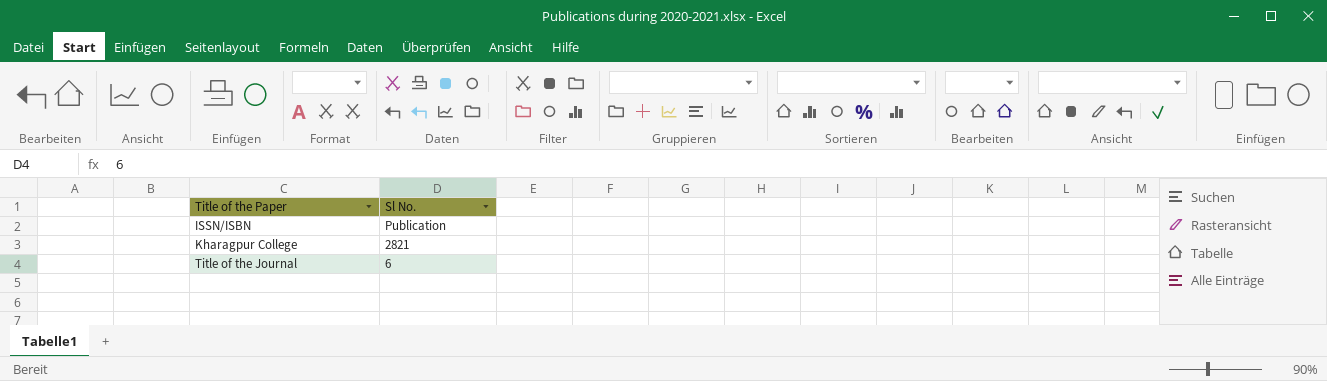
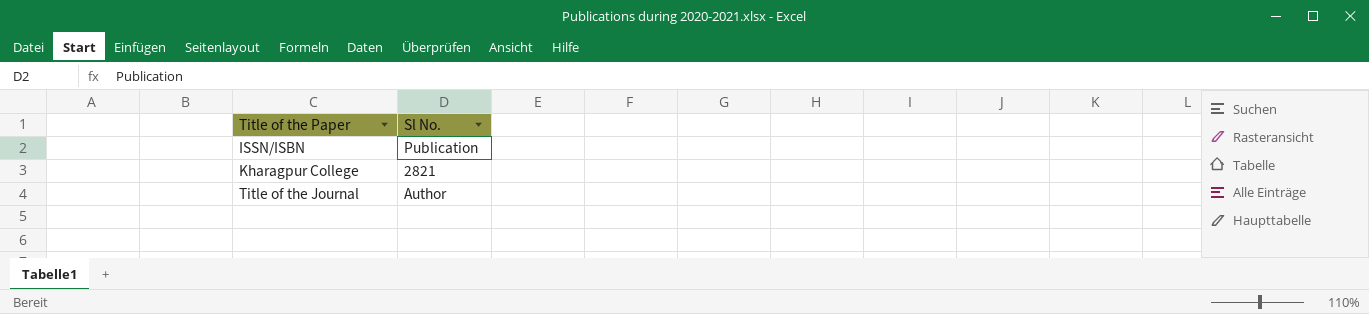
Title of the Journal | Sl No.: 6 -> Author

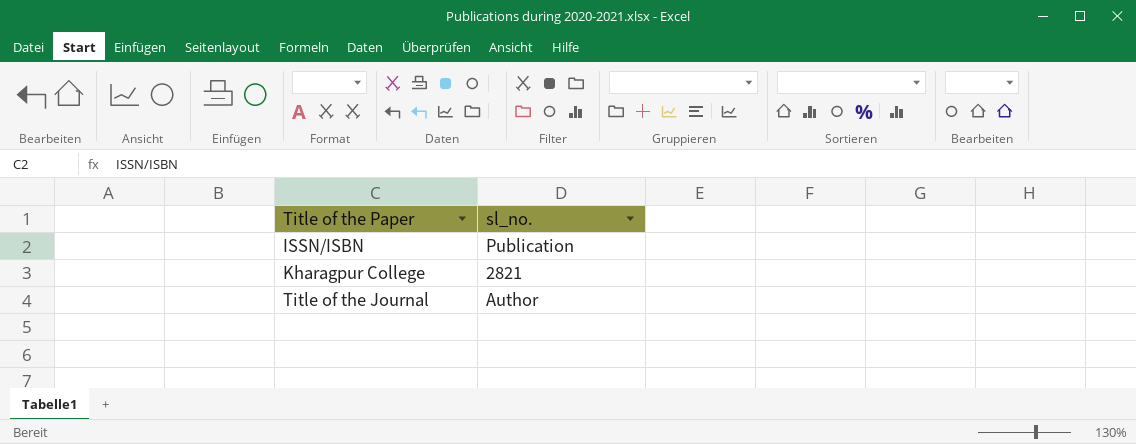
column name: Sl No. -> sl_no.

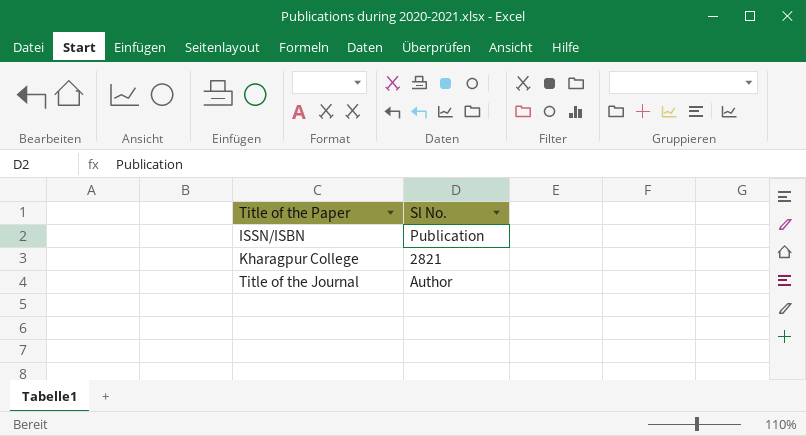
column name: sl_no. -> Sl No.

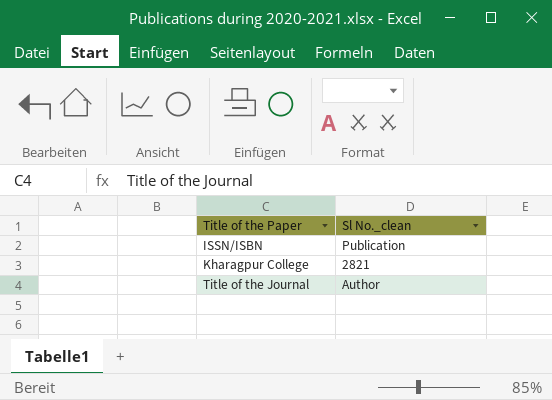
column name: Sl No. -> Sl No._clean

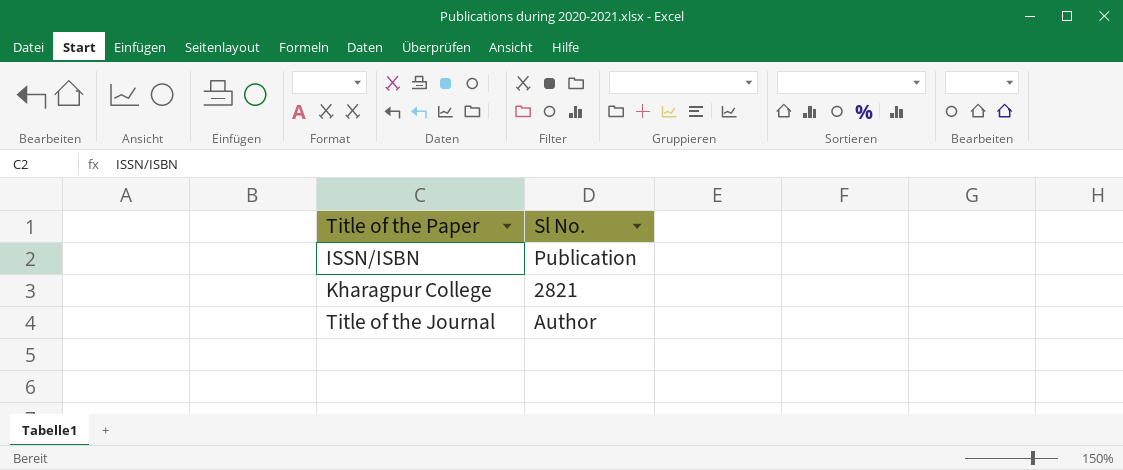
column name: Sl No._clean -> Sl No.

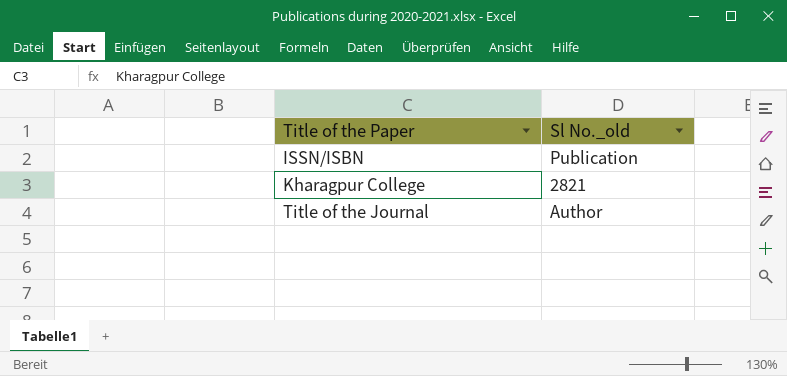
column name: Sl No. -> Sl No._old

